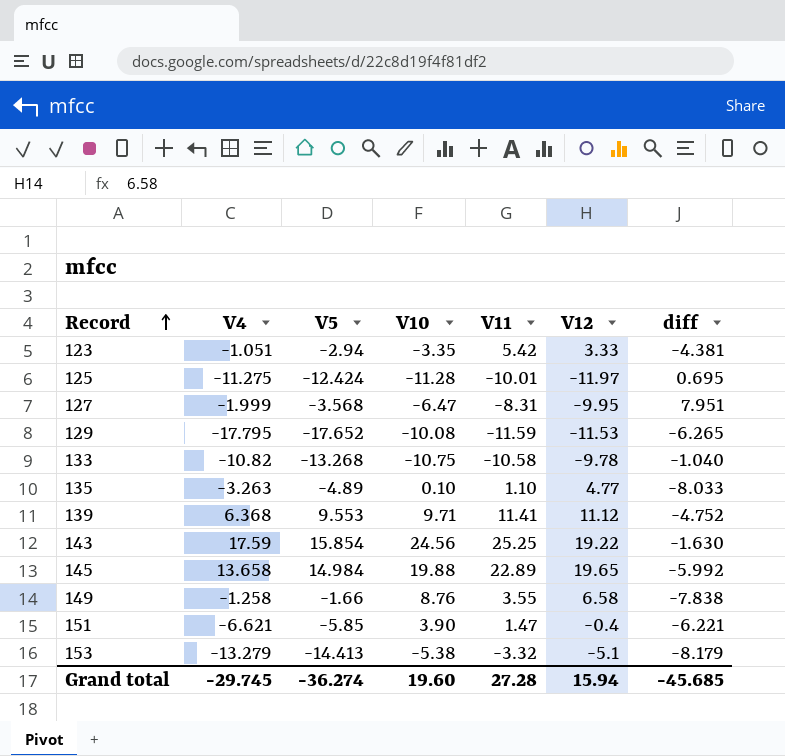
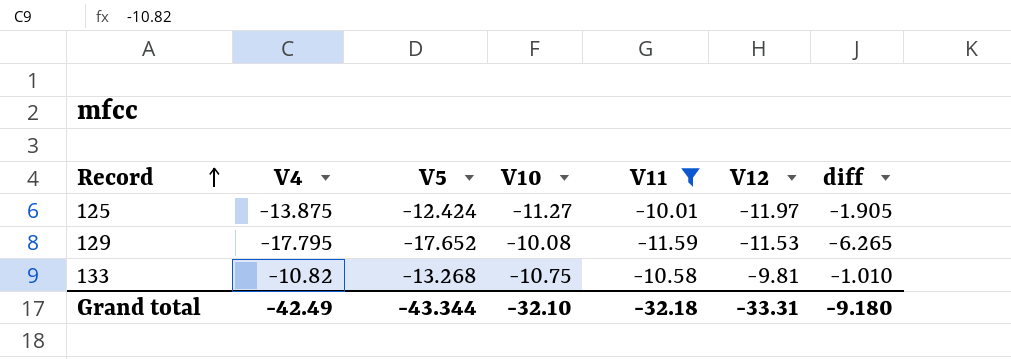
filter: none -> V11 <= -10.01
125 | V4: -11.275 -> -13.875
125 | V10: -11.28 -> -11.27
125 | diff: 0.695 -> -1.905
133 | V12: -9.78 -> -9.81
133 | diff: -1.040 -> -1.010
Grand total | V4: -29.745 -> -42.49
Grand total | V5: -36.274 -> -43.344
Grand total | V10: 19.60 -> -32.10
Grand total | V11: 27.28 -> -32.18
Grand total | V12: 15.94 -> -33.31
Grand total | diff: -45.685 -> -9.180

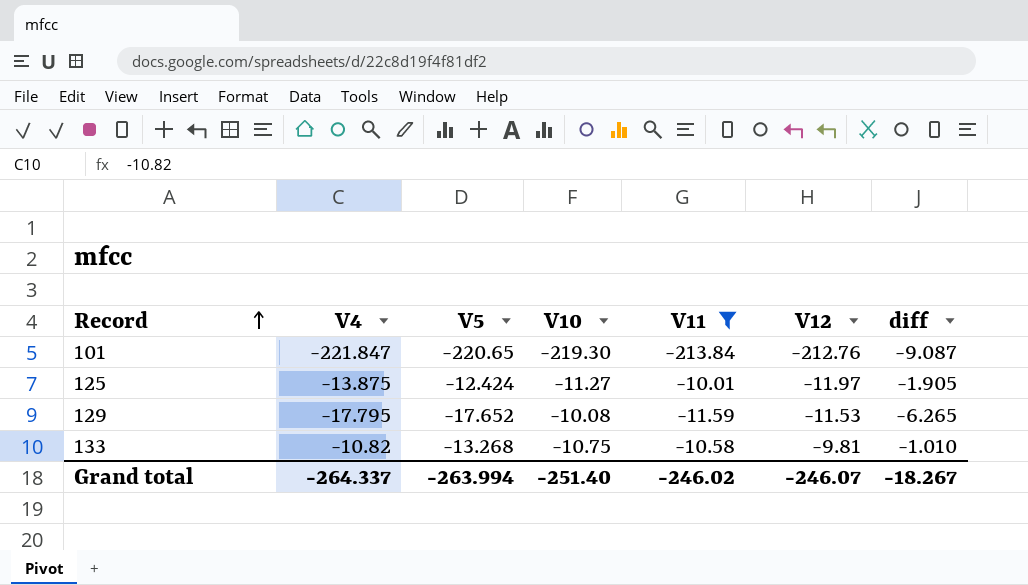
row 101: none -> -221.847 | -220.65 | -219.30 | -213.84 | -212.76 | -9.087
Grand total | V4: -42.49 -> -264.337
Grand total | V5: -43.344 -> -263.994
Grand total | V10: -32.10 -> -251.40
Grand total | V11: -32.18 -> -246.02
Grand total | V12: -33.31 -> -246.07
Grand total | diff: -9.180 -> -18.267

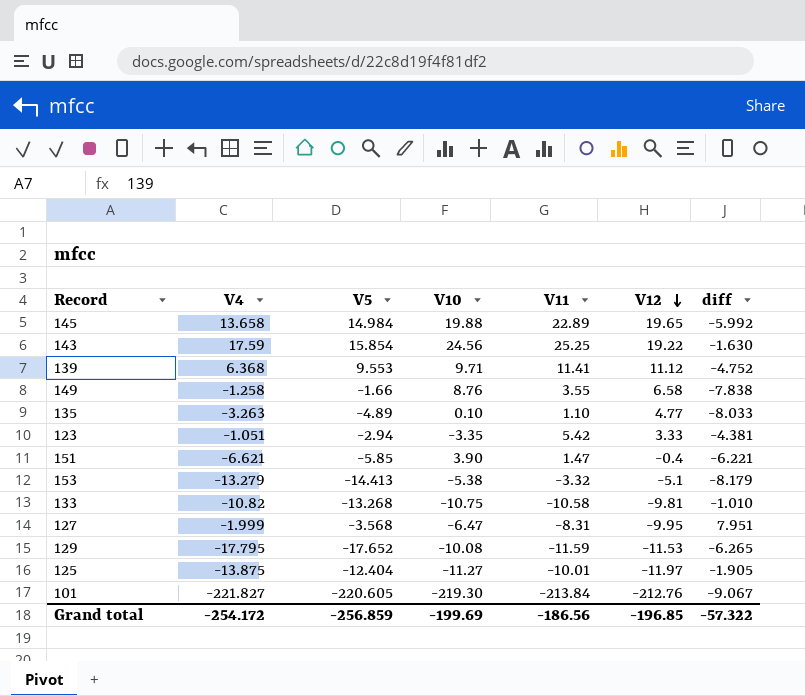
filter: V11 <= -10.01 -> none
row order: Record ascending -> V12 descending
125 | V5: -12.424 -> -12.404
101 | V4: -221.847 -> -221.827
101 | V5: -220.65 -> -220.605
101 | diff: -9.087 -> -9.067
Grand total | V4: -264.337 -> -254.172
Grand total | V5: -263.994 -> -256.859
Grand total | V10: -251.40 -> -199.69
Grand total | V11: -246.02 -> -186.56
Grand total | V12: -246.07 -> -196.85
Grand total | diff: -18.267 -> -57.322

